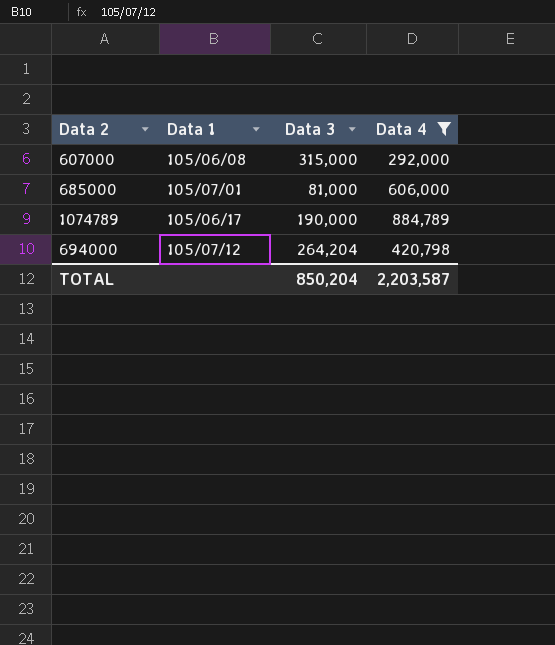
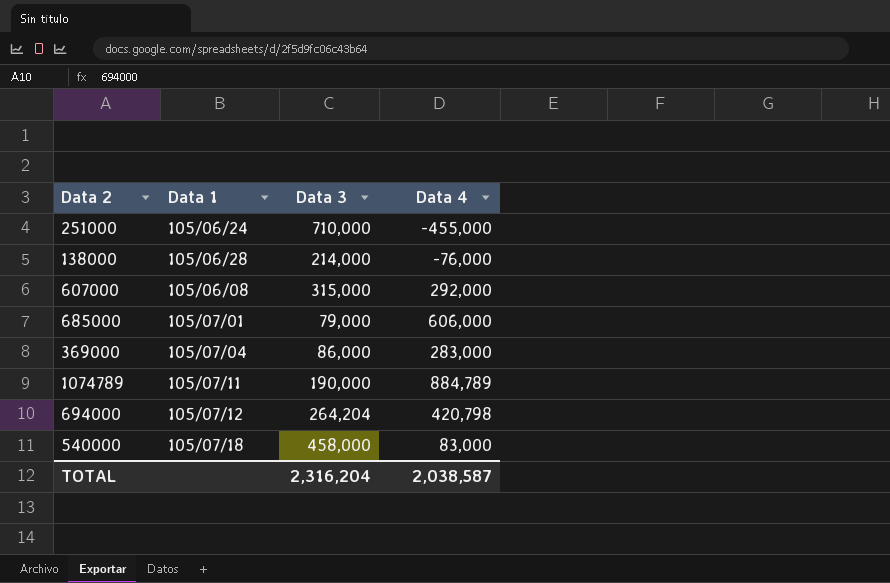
filter: Data 4 >= 292,000 -> none
685000 | Data 3: 81,000 -> 79,000
1074789 | Data 1: 105/06/17 -> 105/07/11
TOTAL | Data 3: 850,204 -> 2,316,204
TOTAL | Data 4: 2,203,587 -> 2,038,587

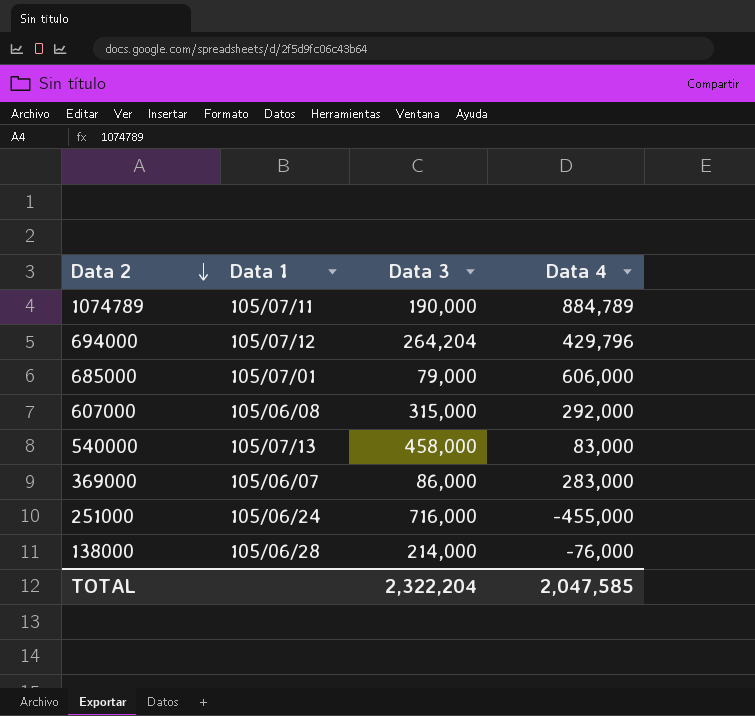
row order: none -> Data 2 descending
694000 | Data 4: 420,798 -> 429,796
540000 | Data 1: 105/07/18 -> 105/07/13
369000 | Data 1: 105/07/04 -> 105/06/07
251000 | Data 3: 710,000 -> 716,000
TOTAL | Data 3: 2,316,204 -> 2,322,204
TOTAL | Data 4: 2,038,587 -> 2,047,585

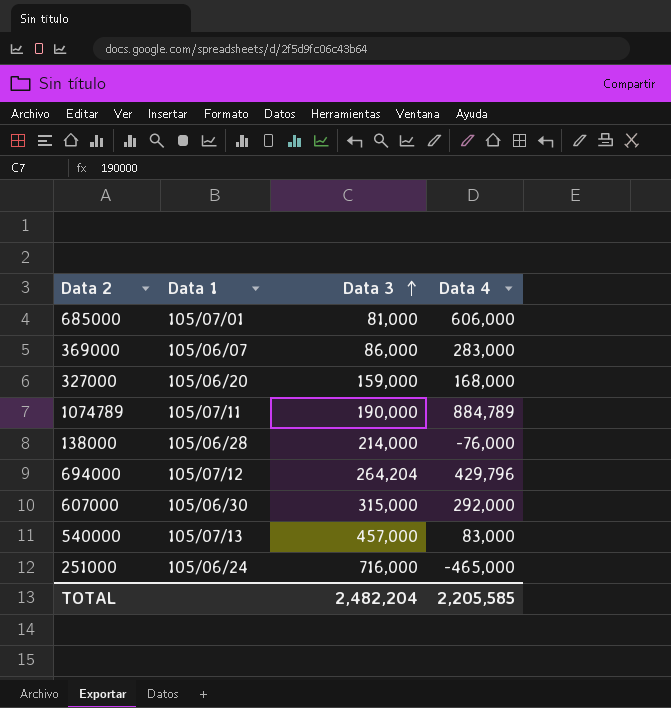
row order: Data 2 descending -> Data 3 ascending
685000 | Data 3: 79,000 -> 81,000
row 327000: none -> 105/06/20 | 159,000 | 168,000
607000 | Data 1: 105/06/08 -> 105/06/30
540000 | Data 3: 458,000 -> 457,000
251000 | Data 4: -455,000 -> -465,000
TOTAL | Data 3: 2,322,204 -> 2,482,204
TOTAL | Data 4: 2,047,585 -> 2,205,585

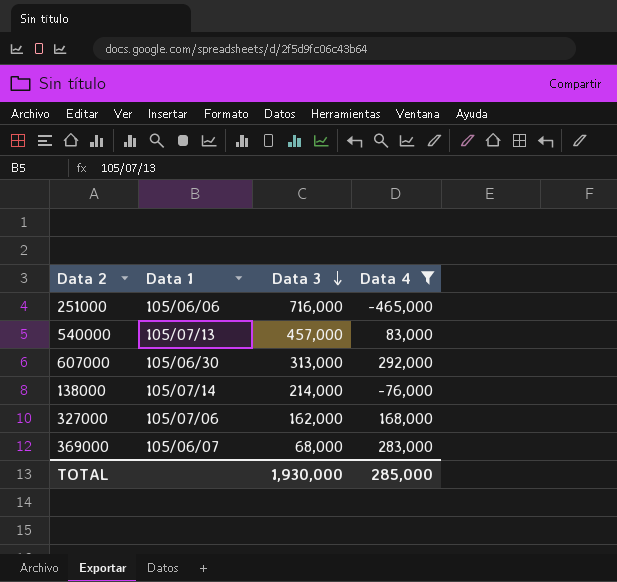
filter: none -> Data 4 <= 292,000
row order: Data 3 ascending -> Data 3 descending
251000 | Data 1: 105/06/24 -> 105/06/06
607000 | Data 3: 315,000 -> 313,000
138000 | Data 1: 105/06/28 -> 105/07/14
327000 | Data 1: 105/06/20 -> 105/07/06
327000 | Data 3: 159,000 -> 162,000
369000 | Data 3: 86,000 -> 68,000
TOTAL | Data 3: 2,482,204 -> 1,930,000
TOTAL | Data 4: 2,205,585 -> 285,000

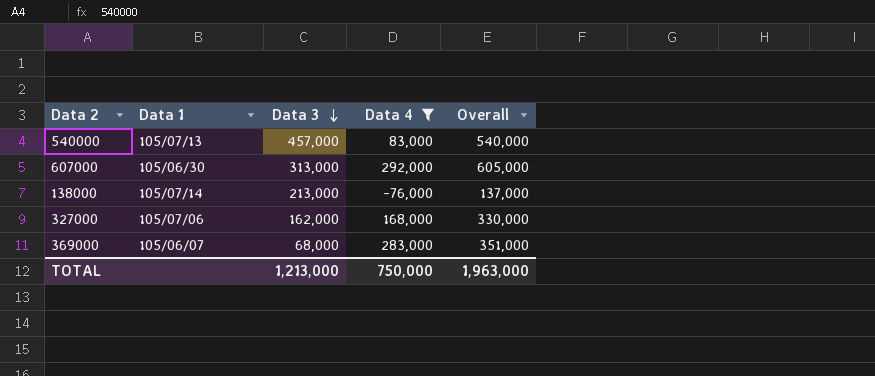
column Overall | formula: none -> [Data 3] + [Data 4]
row 251000: 105/06/06 | 716,000 | -465,000 -> none
138000 | Data 3: 214,000 -> 213,000
TOTAL | Data 3: 1,930,000 -> 1,213,000
TOTAL | Data 4: 285,000 -> 750,000

